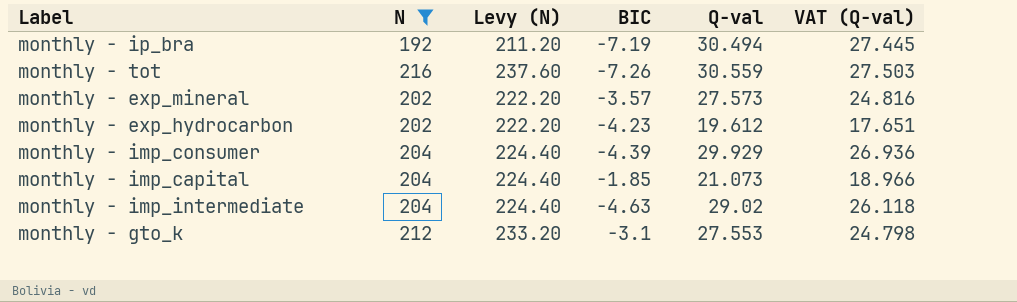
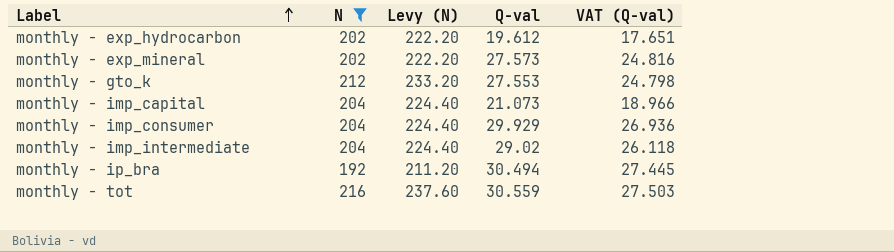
row order: none -> Label ascending
column BIC | position: 4 -> none

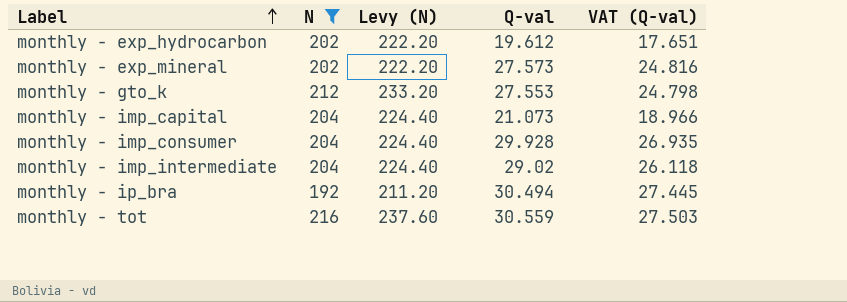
monthly - imp_consumer | Q-val: 29.929 -> 29.928
monthly - imp_consumer | VAT (Q-val): 26.936 -> 26.935

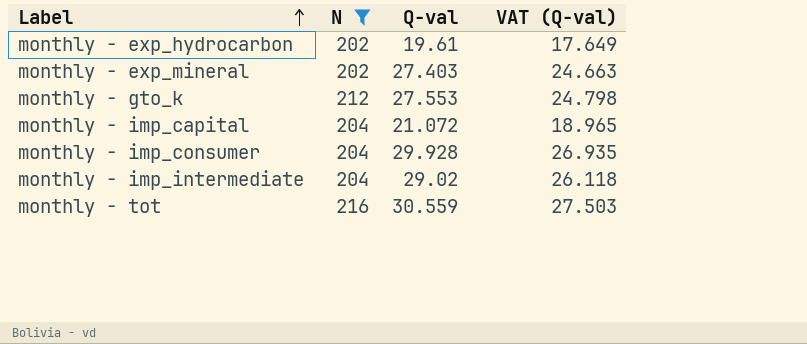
column Levy (N) | formula: [N] * 1.1 -> none
row monthly - ip_bra: 192 | 211.20 | 30.494 | 27.445 -> none
monthly - exp_hydrocarbon | Q-val: 19.612 -> 19.61
monthly - exp_hydrocarbon | VAT (Q-val): 17.651 -> 17.649
monthly - exp_mineral | Q-val: 27.573 -> 27.403
monthly - exp_mineral | VAT (Q-val): 24.816 -> 24.663
monthly - imp_capital | Q-val: 21.073 -> 21.072
monthly - imp_capital | VAT (Q-val): 18.966 -> 18.965

